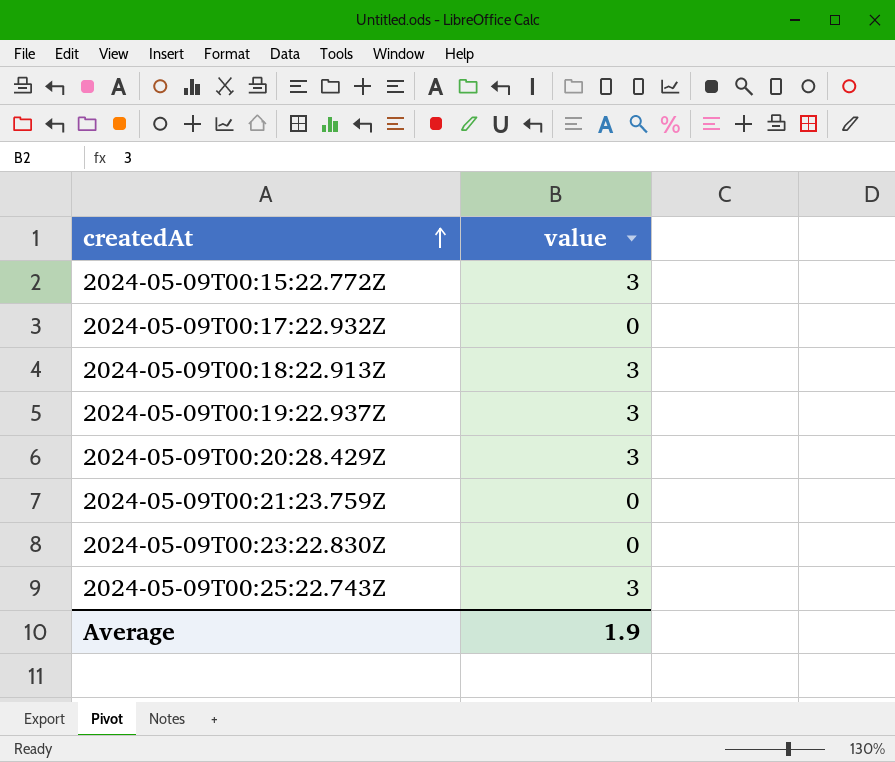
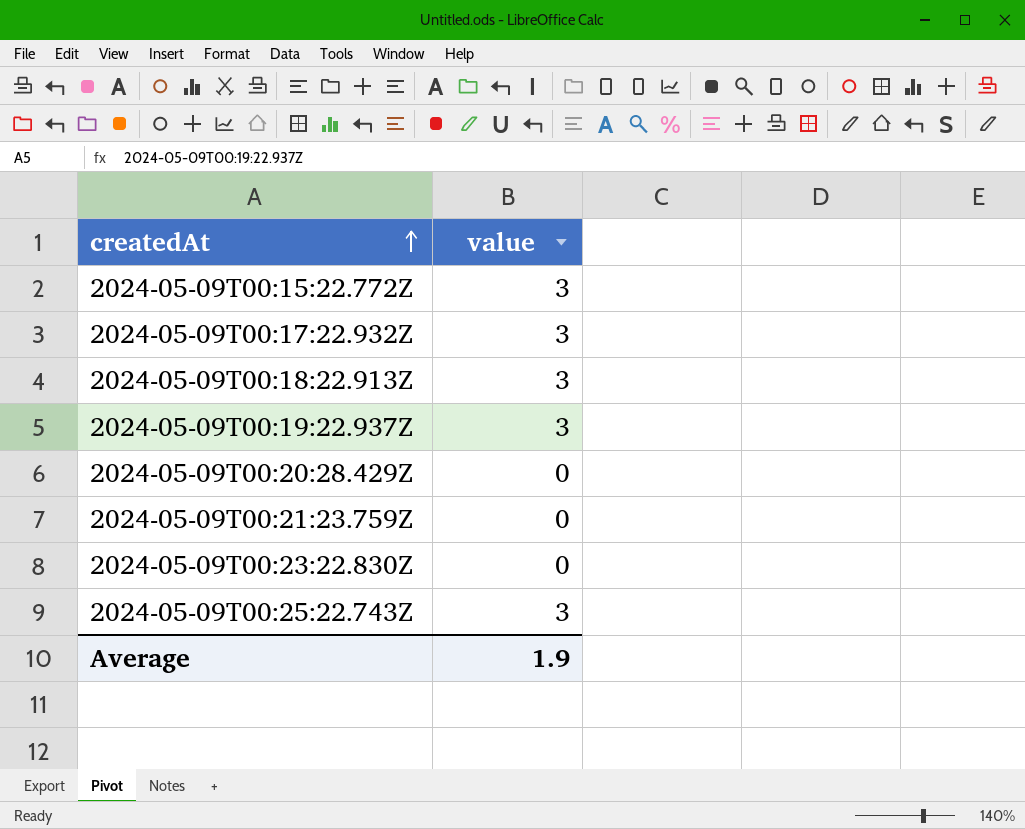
2024-05-09T00:17:22.932Z | value: 0 -> 3
2024-05-09T00:20:28.429Z | value: 3 -> 0

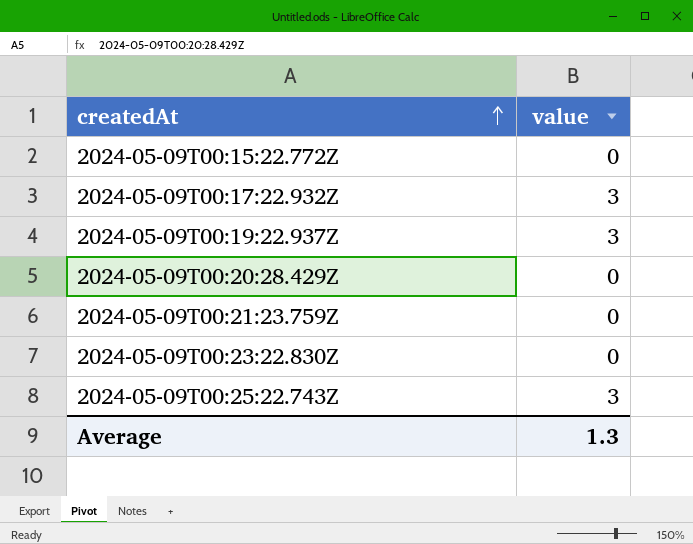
row 2024-05-09T00:18:22.913Z: 3 -> none
2024-05-09T00:15:22.772Z | value: 3 -> 0
Average | value: 1.9 -> 1.3

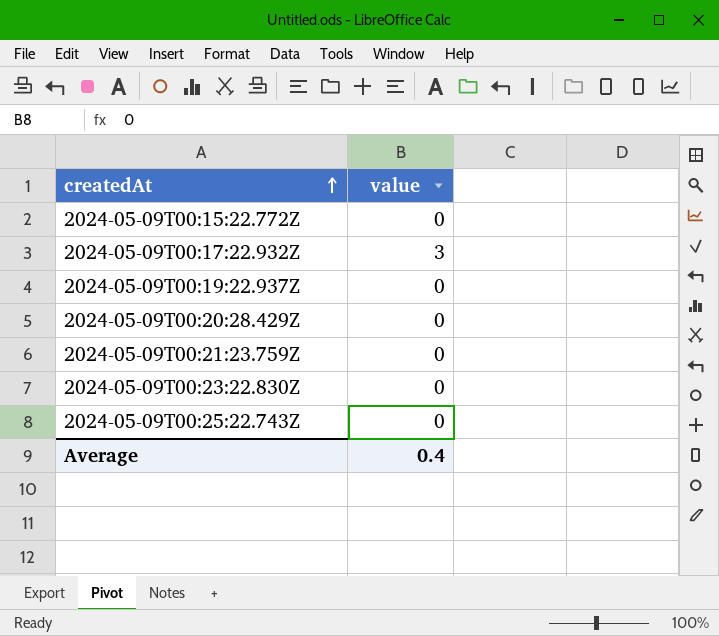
2024-05-09T00:19:22.937Z | value: 3 -> 0
2024-05-09T00:25:22.743Z | value: 3 -> 0
Average | value: 1.3 -> 0.4

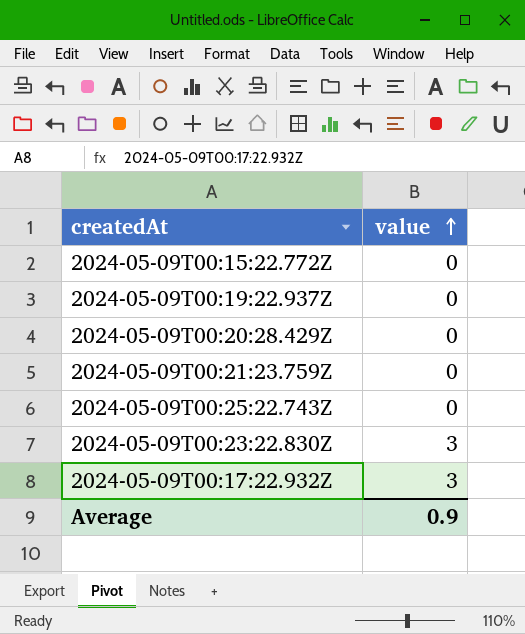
row order: createdAt ascending -> value ascending
2024-05-09T00:23:22.830Z | value: 0 -> 3
Average | value: 0.4 -> 0.9

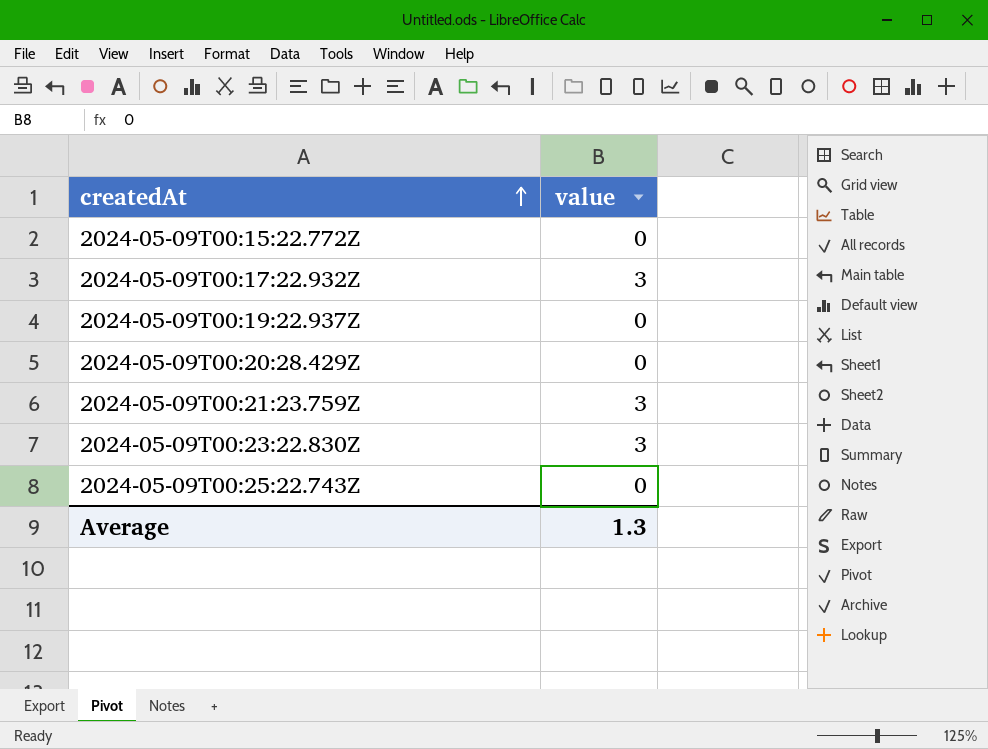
row order: value ascending -> createdAt ascending
2024-05-09T00:21:23.759Z | value: 0 -> 3
Average | value: 0.9 -> 1.3

